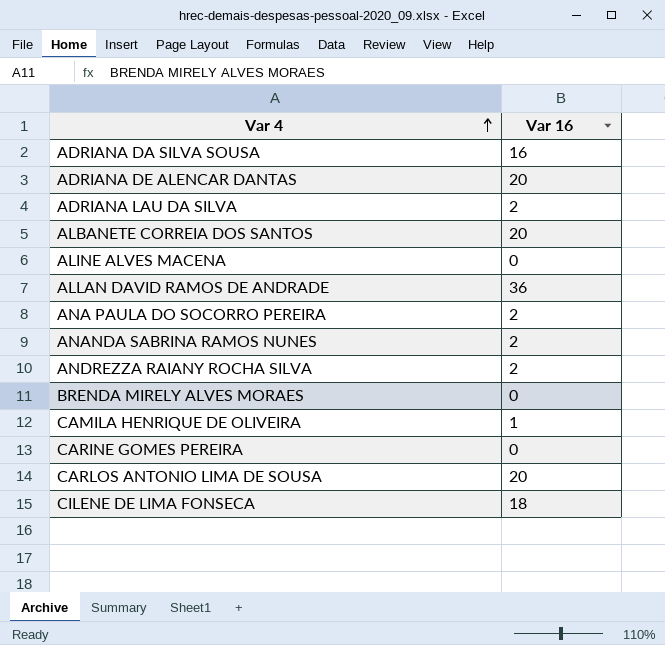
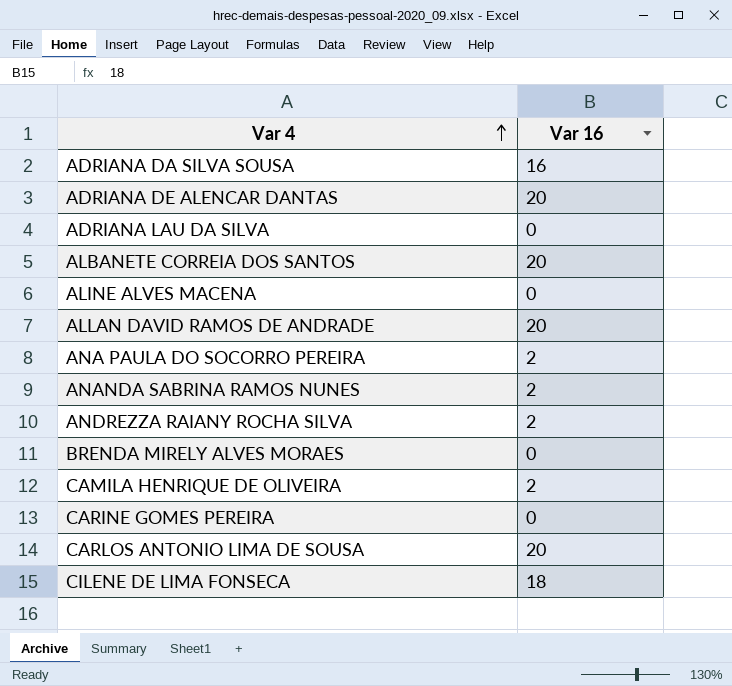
ADRIANA LAU DA SILVA | Var 16: 2 -> 0
ALLAN DAVID RAMOS DE ANDRADE | Var 16: 36 -> 20
CAMILA HENRIQUE DE OLIVEIRA | Var 16: 1 -> 2

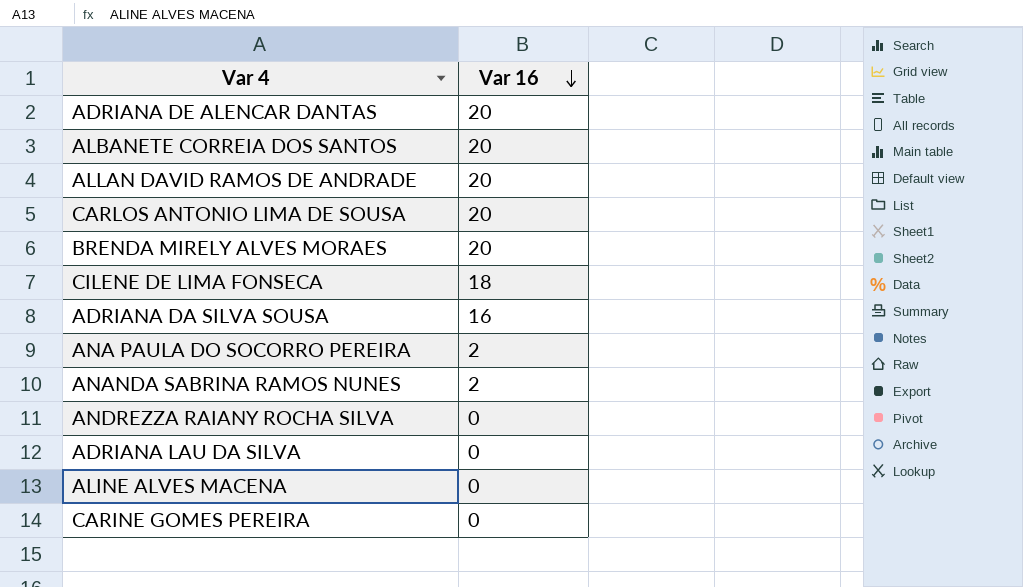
row order: Var 4 ascending -> Var 16 descending
row CAMILA HENRIQUE DE OLIVEIRA: 2 -> none
BRENDA MIRELY ALVES MORAES | Var 16: 0 -> 20
ANDREZZA RAIANY ROCHA SILVA | Var 16: 2 -> 0

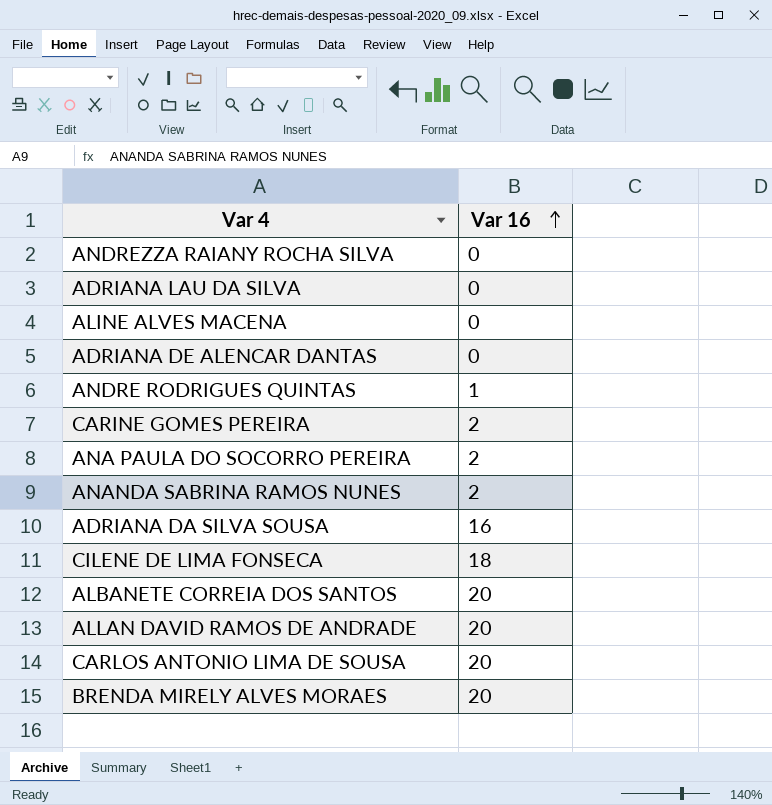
row order: Var 16 descending -> Var 16 ascending
ADRIANA DE ALENCAR DANTAS | Var 16: 20 -> 0
row ANDRE RODRIGUES QUINTAS: none -> 1
CARINE GOMES PEREIRA | Var 16: 0 -> 2

